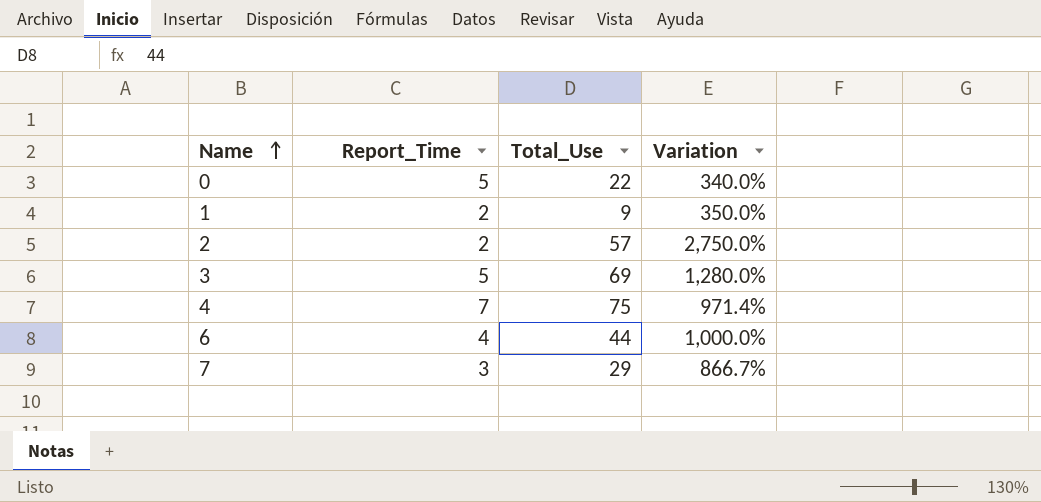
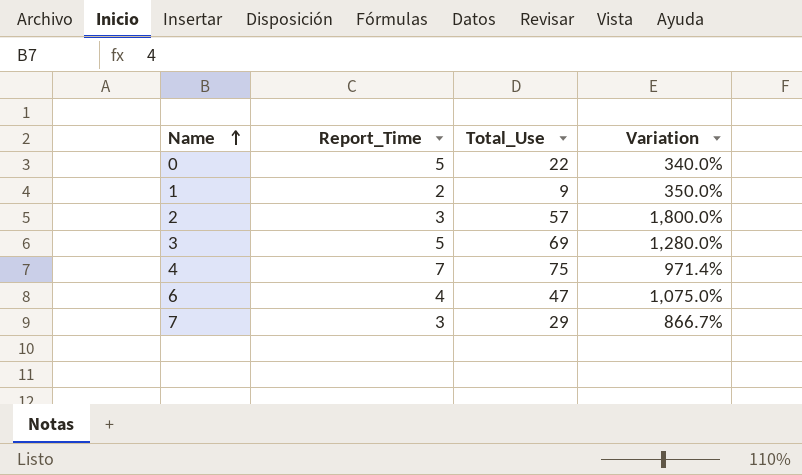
2 | Report_Time: 2 -> 3
2 | Variation: 2,750.0% -> 1,800.0%
6 | Total_Use: 44 -> 47
6 | Variation: 1,000.0% -> 1,075.0%

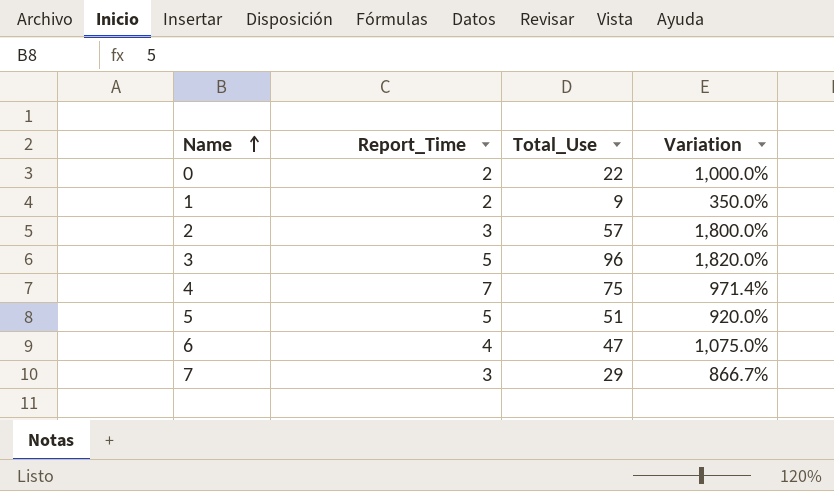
0 | Report_Time: 5 -> 2
0 | Variation: 340.0% -> 1,000.0%
3 | Total_Use: 69 -> 96
3 | Variation: 1,280.0% -> 1,820.0%
row 5: none -> 5 | 51 | 920.0%

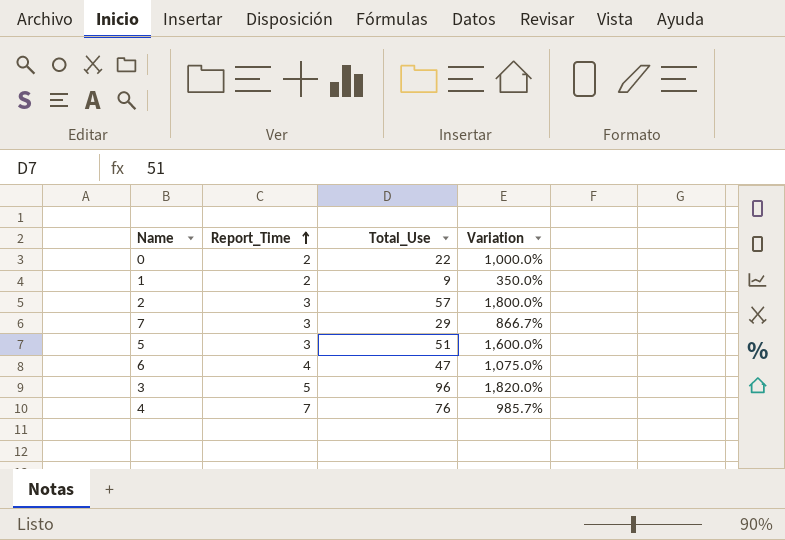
row order: Name ascending -> Report_Time ascending
5 | Report_Time: 5 -> 3
5 | Variation: 920.0% -> 1,600.0%
4 | Total_Use: 75 -> 76
4 | Variation: 971.4% -> 985.7%

